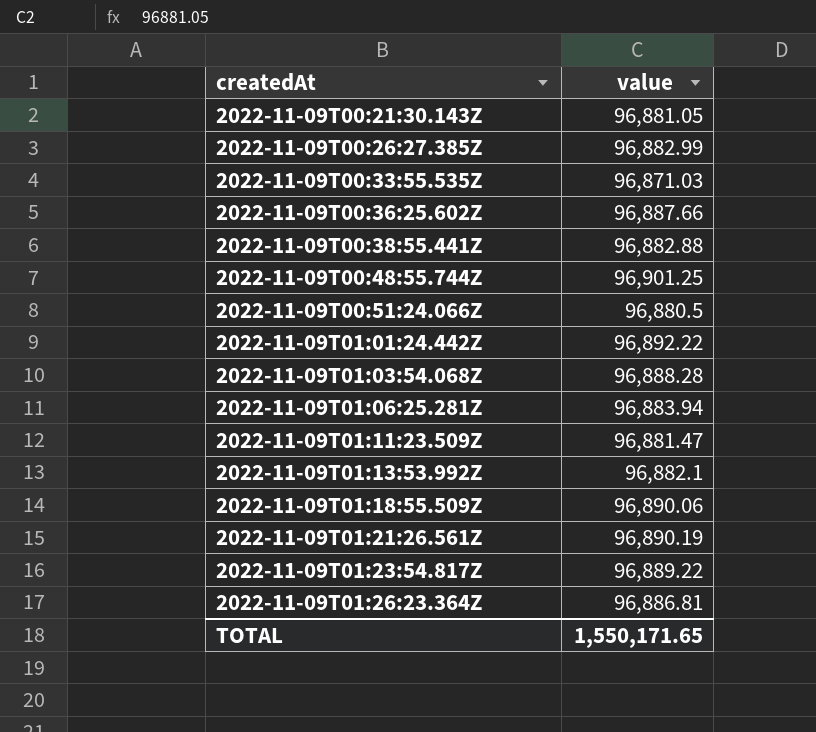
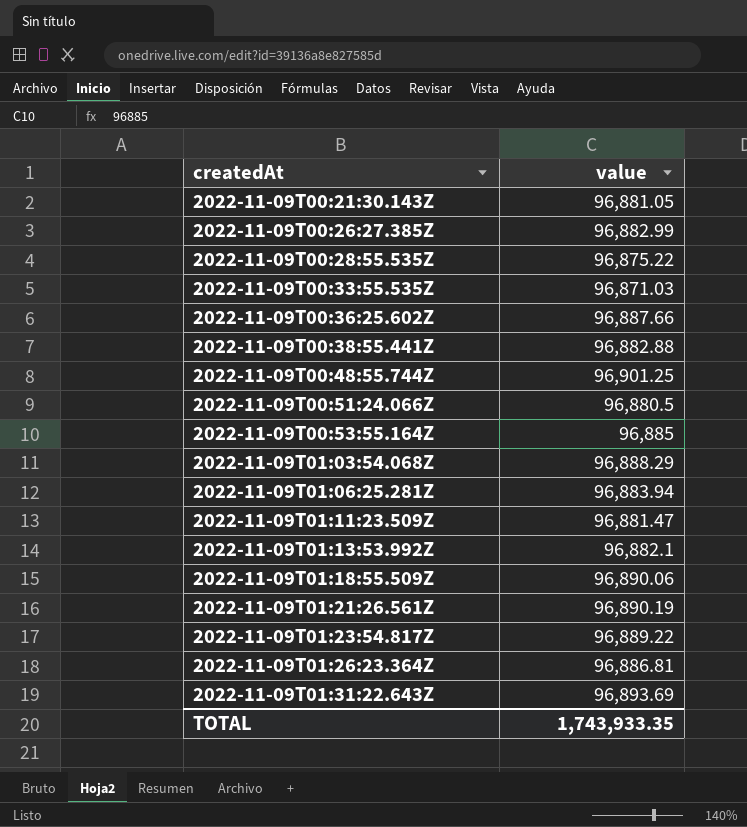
row 2022-11-09T01:01:24.442Z: 96,892.22 -> none
row 2022-11-09T00:28:55.535Z: none -> 96,875.22
row 2022-11-09T00:53:55.164Z: none -> 96,885
2022-11-09T01:03:54.068Z | value: 96,888.28 -> 96,888.29
row 2022-11-09T01:31:22.643Z: none -> 96,893.69
TOTAL | value: 1,550,171.65 -> 1,743,933.35

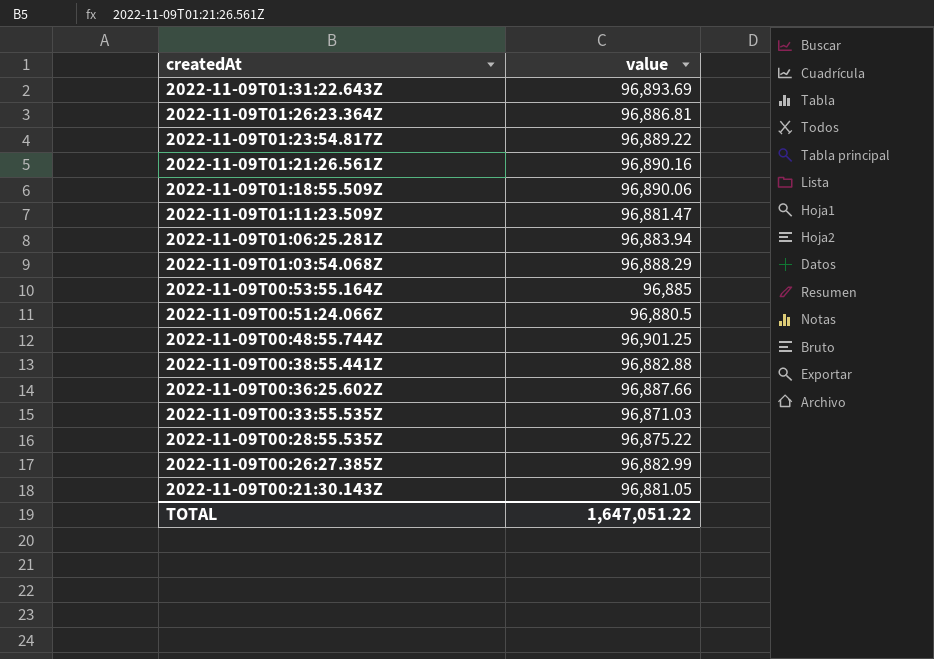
row order: createdAt ascending -> createdAt descending
row 2022-11-09T01:13:53.992Z: 96,882.1 -> none
2022-11-09T01:21:26.561Z | value: 96,890.19 -> 96,890.16
TOTAL | value: 1,743,933.35 -> 1,647,051.22

